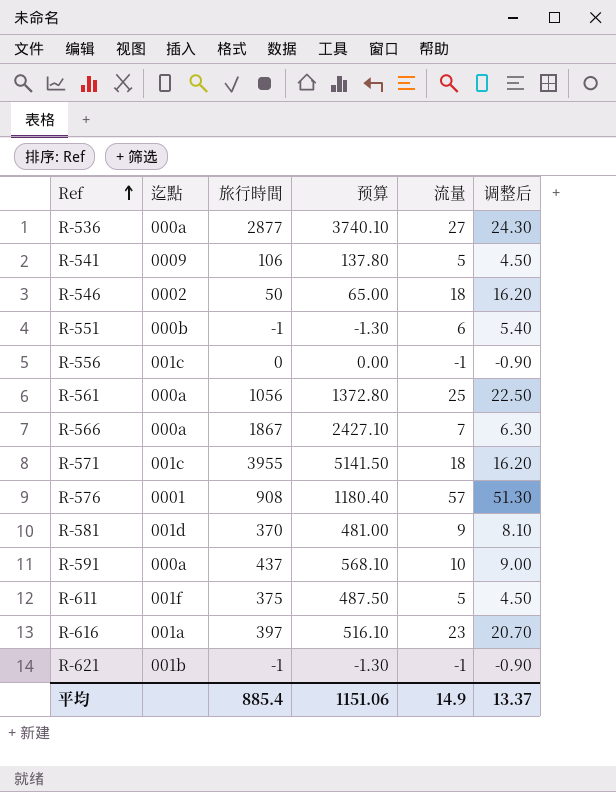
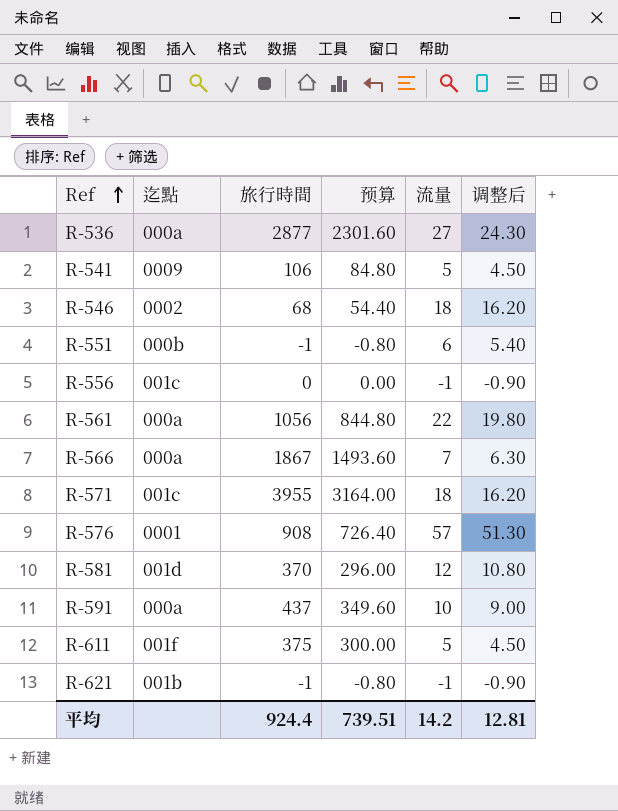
column 预算 | formula: [旅行時間] * 1.3 -> [旅行時間] * 0.8
row R-616: 001a | 397 | 516.10 | 23 | 20.70 -> none
R-546 | 旅行時間: 50 -> 68
R-561 | 流量: 25 -> 22
R-561 | 调整后: 22.50 -> 19.80
R-581 | 流量: 9 -> 12
R-581 | 调整后: 8.10 -> 10.80
平均 | 旅行時間: 885.4 -> 924.4
平均 | 预算: 1151.06 -> 739.51
平均 | 流量: 14.9 -> 14.2
平均 | 调整后: 13.37 -> 12.81

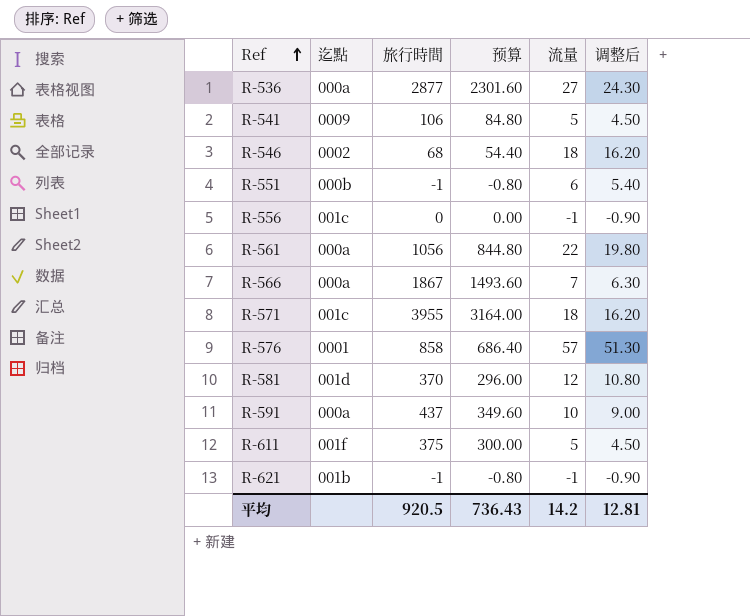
R-576 | 旅行時間: 908 -> 858
R-576 | 预算: 726.40 -> 686.40
平均 | 旅行時間: 924.4 -> 920.5
平均 | 预算: 739.51 -> 736.43

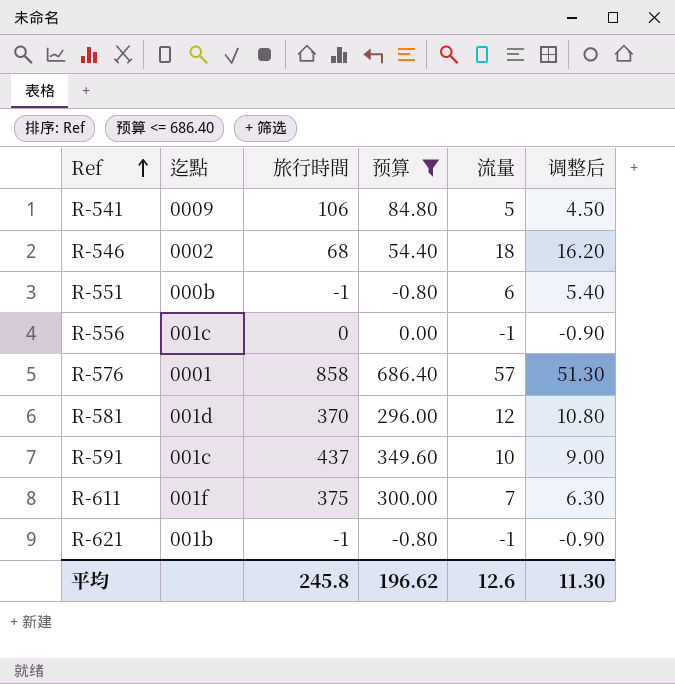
filter: none -> 预算 <= 686.40
R-591 | 迄點: 000a -> 001c
R-611 | 流量: 5 -> 7
R-611 | 调整后: 4.50 -> 6.30
平均 | 旅行時間: 920.5 -> 245.8
平均 | 预算: 736.43 -> 196.62
平均 | 流量: 14.2 -> 12.6
平均 | 调整后: 12.81 -> 11.30

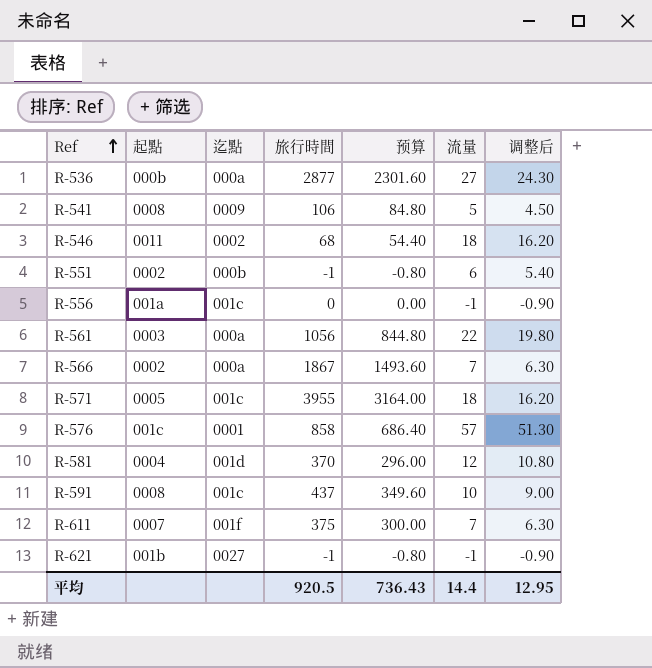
filter: 预算 <= 686.40 -> none
column 起點 | position: none -> 2
R-621 | 迄點: 001b -> 0027
平均 | 旅行時間: 245.8 -> 920.5
平均 | 预算: 196.62 -> 736.43
平均 | 流量: 12.6 -> 14.4
平均 | 调整后: 11.30 -> 12.95

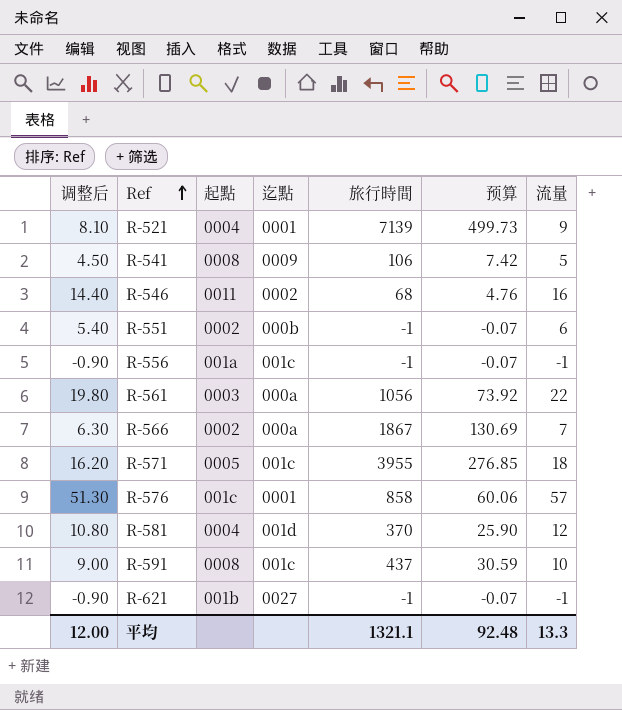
column 调整后 | position: 7 -> 1
column 预算 | formula: [旅行時間] * 0.8 -> [旅行時間] * 0.07
row R-536: 000b | 000a | 2877 | 2301.60 | 27 | 24.30 -> none
row R-611: 0007 | 001f | 375 | 300.00 | 7 | 6.30 -> none
row R-521: none -> 8.10 | 0004 | 0001 | 7139 | 499.73 | 9
R-546 | 调整后: 16.20 -> 14.40
R-546 | 流量: 18 -> 16
R-556 | 旅行時間: 0 -> -1
平均 | 调整后: 12.95 -> 12.00
平均 | 旅行時間: 920.5 -> 1321.1
平均 | 预算: 736.43 -> 92.48
平均 | 流量: 14.4 -> 13.3

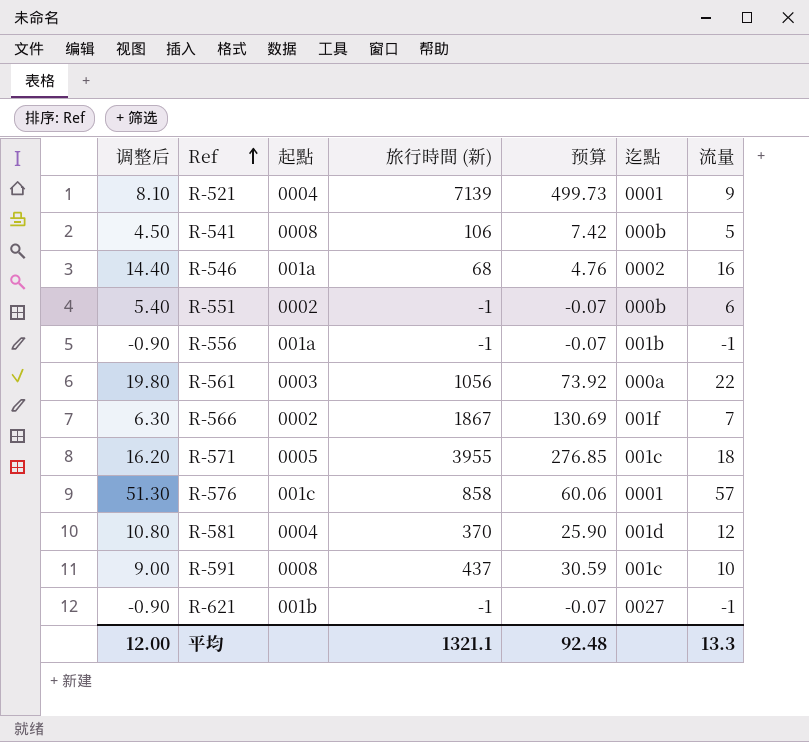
column name: 旅行時間 -> 旅行時間 (新)
column 迄點 | position: 4 -> 6
R-541 | 迄點: 0009 -> 000b
R-546 | 起點: 0011 -> 001a
R-556 | 迄點: 001c -> 001b
R-566 | 迄點: 000a -> 001f

